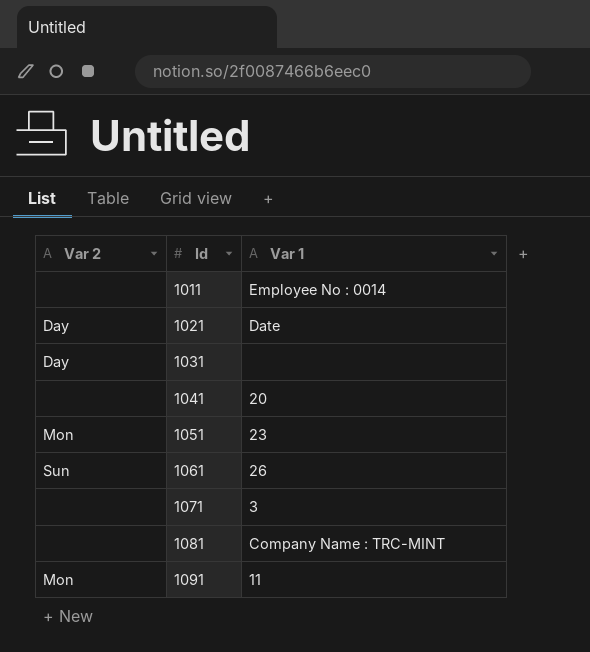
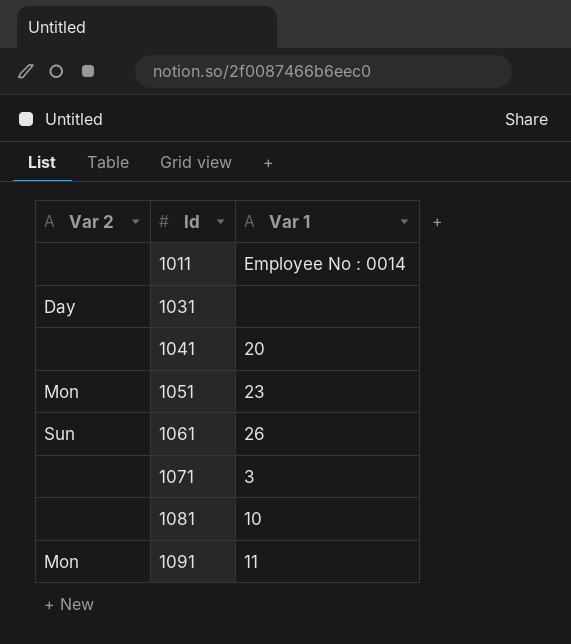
row 1021: Day | Date -> none
1081 | Var 1: Company Name : TRC-MINT -> 10

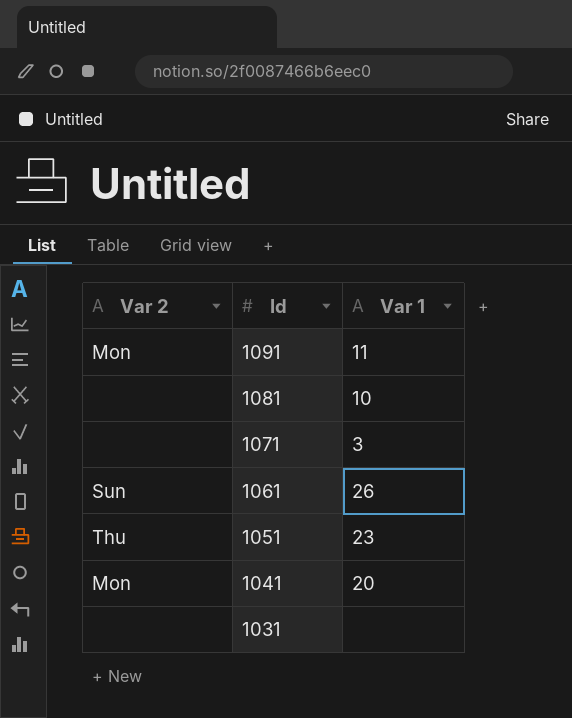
row order: Id ascending -> Id descending
row 1011: none | Employee No : 0014 -> none
1051 | Var 2: Mon -> Thu
1041 | Var 2: none -> Mon
1031 | Var 2: Day -> none

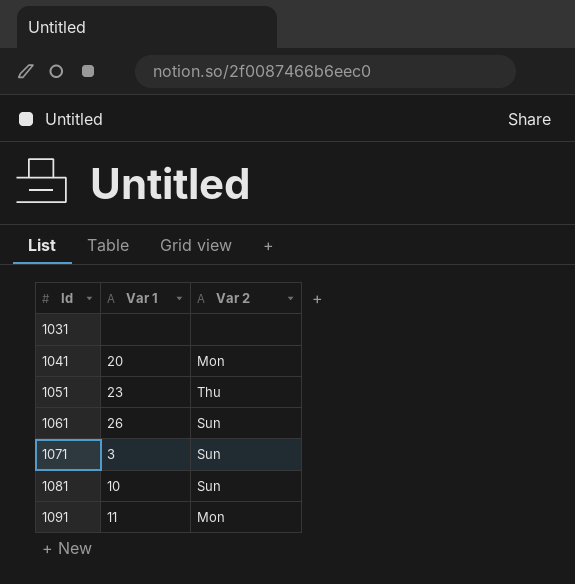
row order: Id descending -> Id ascending
column Var 2 | position: 1 -> 3
1071 | Var 2: none -> Sun
1081 | Var 2: none -> Sun

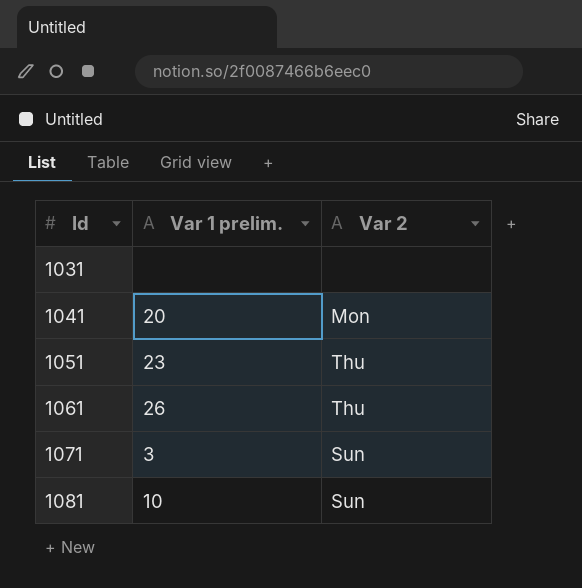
column name: Var 1 -> Var 1 prelim.
row 1091: 11 | Mon -> none
1061 | Var 2: Sun -> Thu

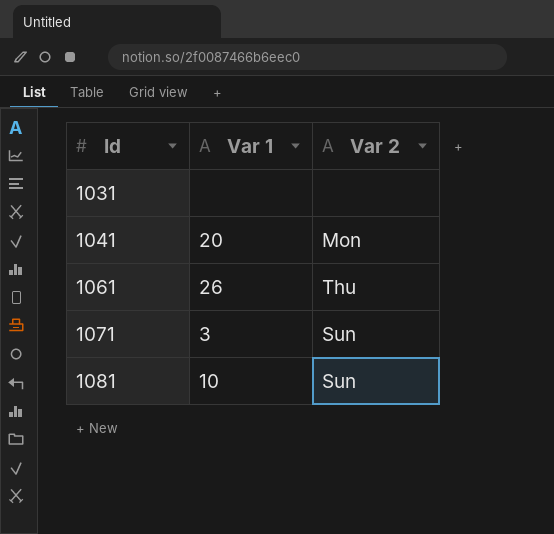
column name: Var 1 prelim. -> Var 1
row 1051: 23 | Thu -> none

